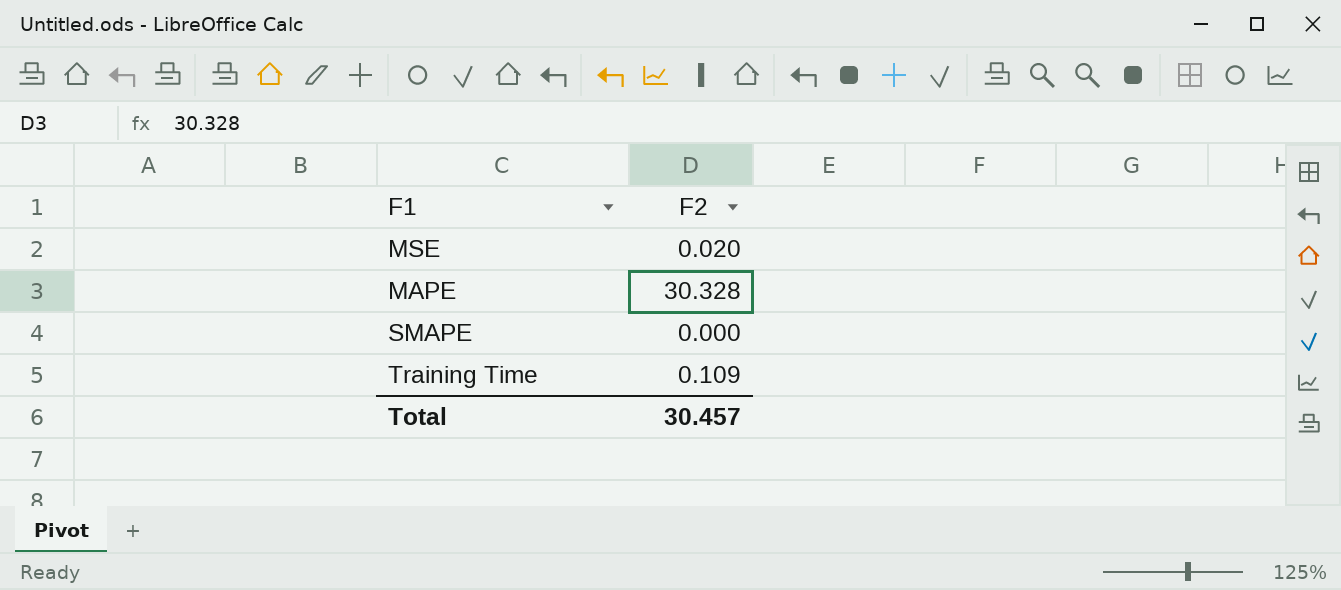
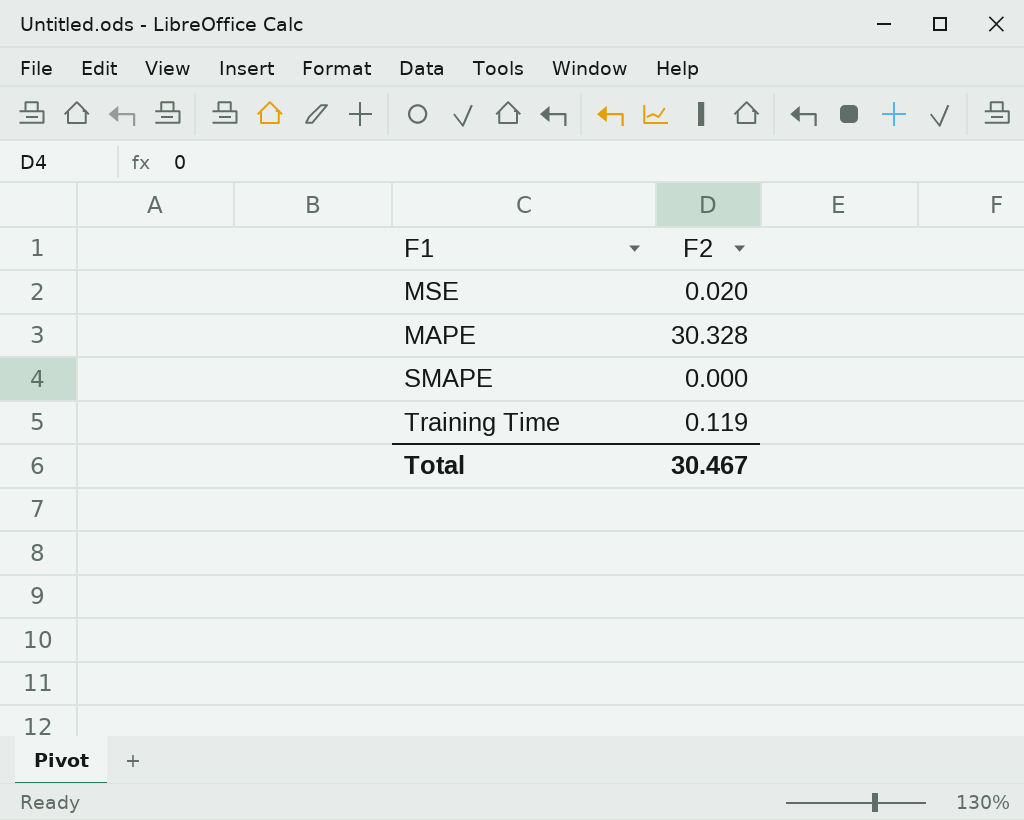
Training Time | F2: 0.109 -> 0.119
Total | F2: 30.457 -> 30.467

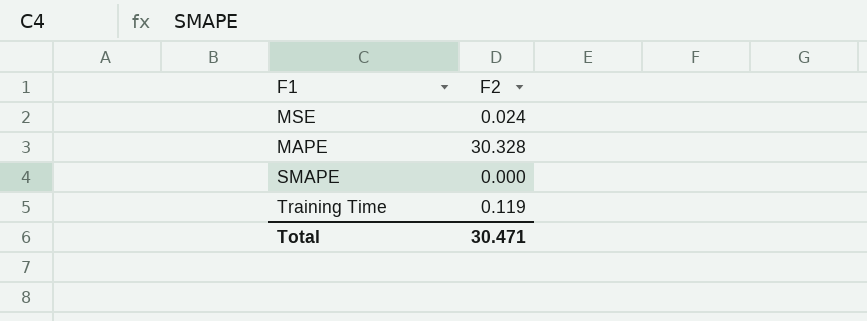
MSE | F2: 0.020 -> 0.024
Total | F2: 30.467 -> 30.471

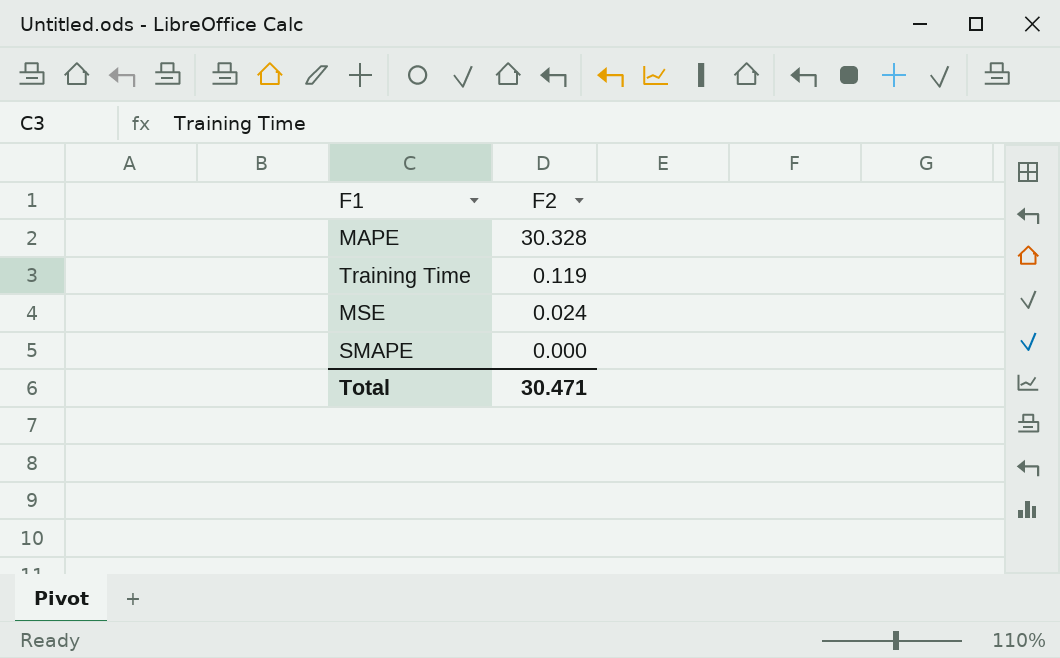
row order: none -> F2 descending

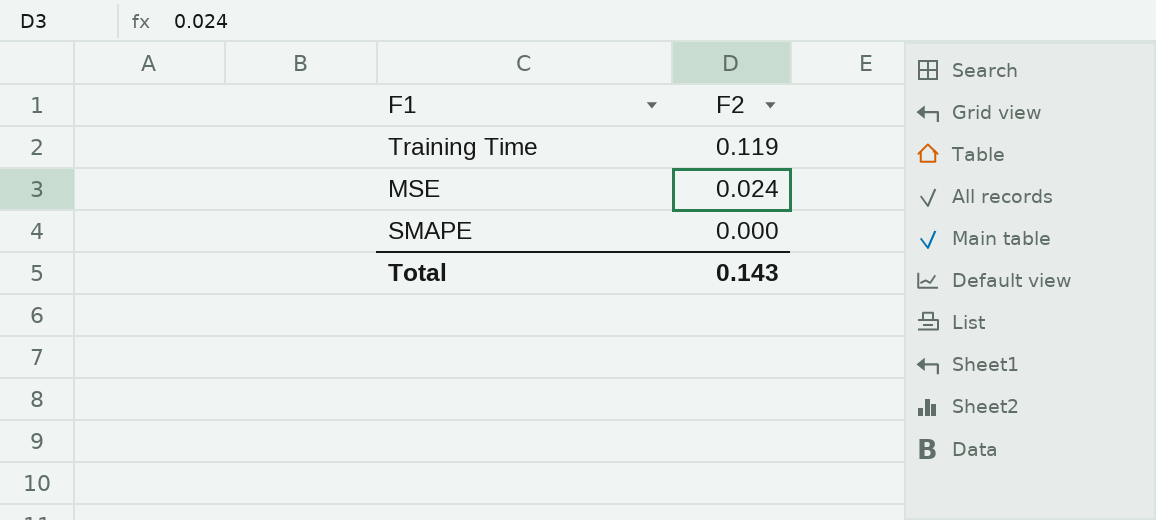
row MAPE: 30.328 -> none
Total | F2: 30.471 -> 0.143

